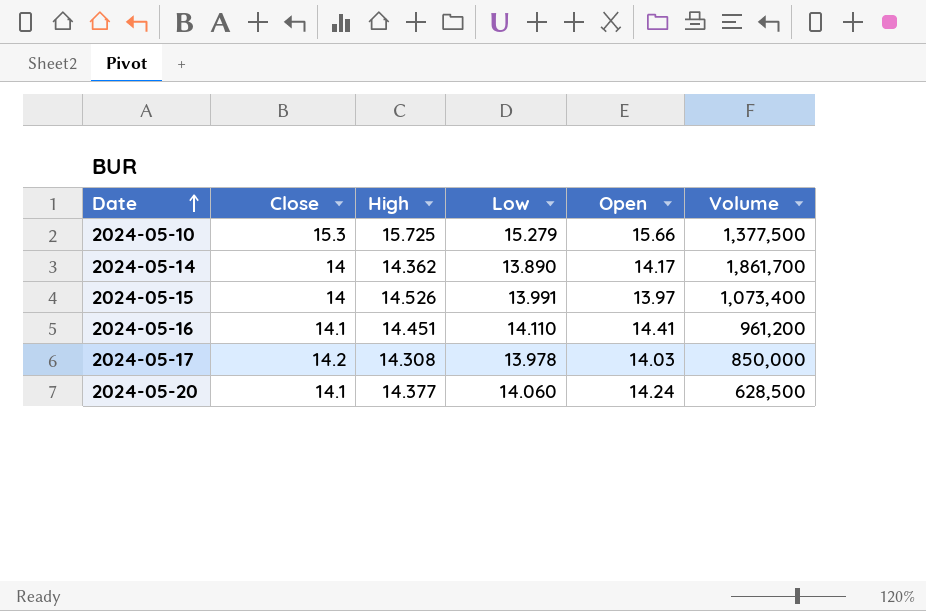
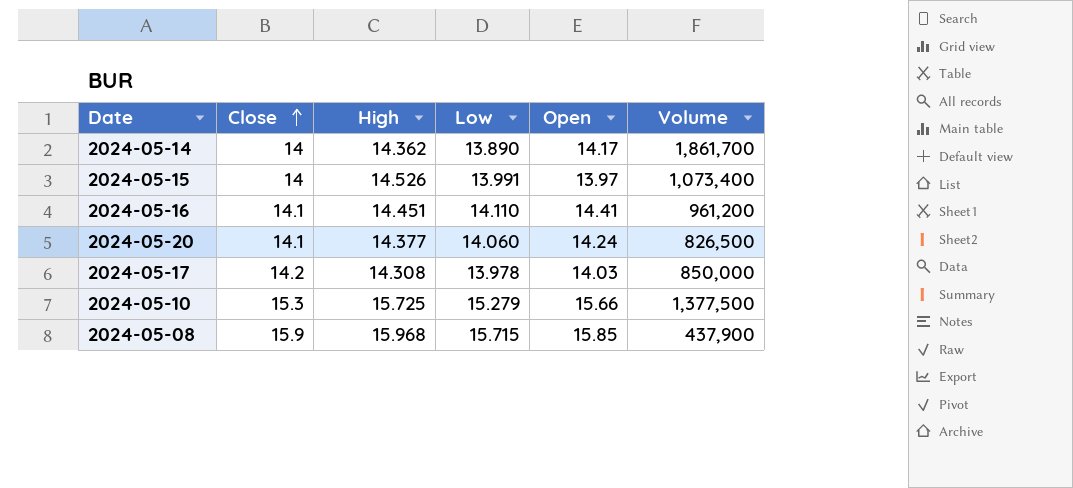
row order: Date ascending -> Close ascending
2024-05-20 | Volume: 628,500 -> 826,500
row 2024-05-08: none -> 15.9 | 15.968 | 15.715 | 15.85 | 437,900

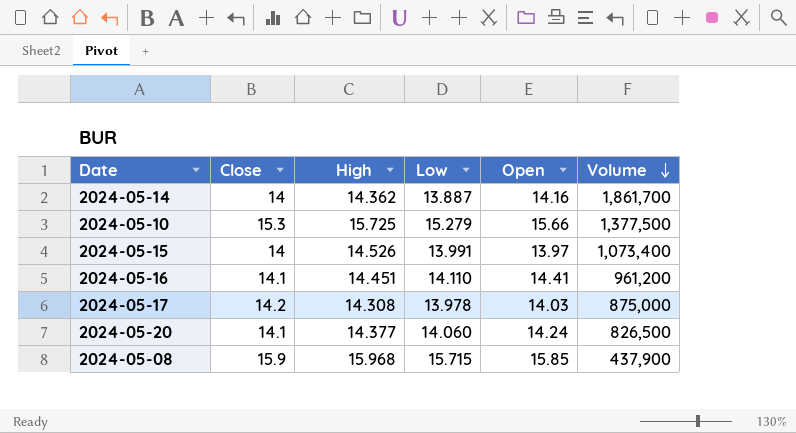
row order: Close ascending -> Volume descending
2024-05-14 | Low: 13.890 -> 13.887
2024-05-14 | Open: 14.17 -> 14.16
2024-05-17 | Volume: 850,000 -> 875,000

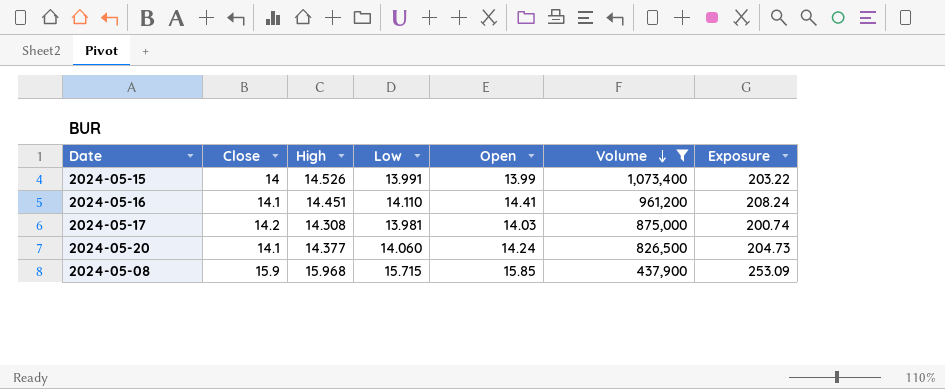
filter: none -> Volume <= 1,073,400
column Exposure | formula: none -> [High] * [Open]
2024-05-15 | Open: 13.97 -> 13.99
2024-05-17 | Low: 13.978 -> 13.981

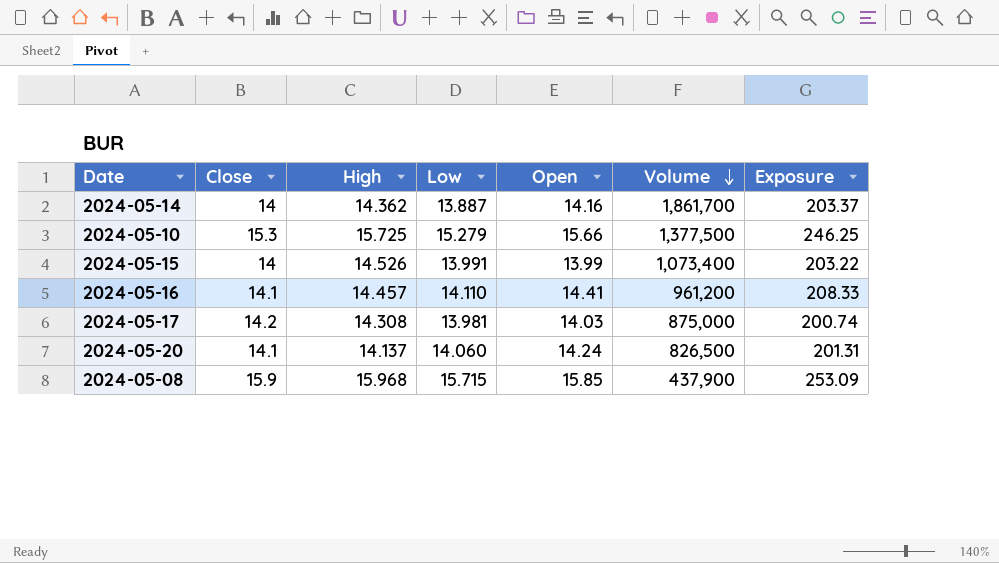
filter: Volume <= 1,073,400 -> none
2024-05-16 | High: 14.451 -> 14.457
2024-05-16 | Exposure: 208.24 -> 208.33
2024-05-20 | High: 14.377 -> 14.137
2024-05-20 | Exposure: 204.73 -> 201.31

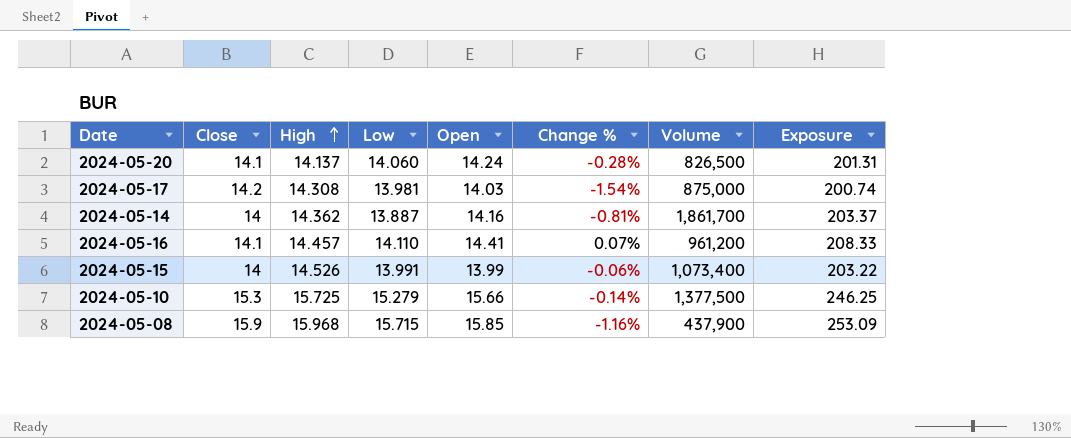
row order: Volume descending -> High ascending
column Change % | formula: none -> ([Low] - [Close]) / [Close]

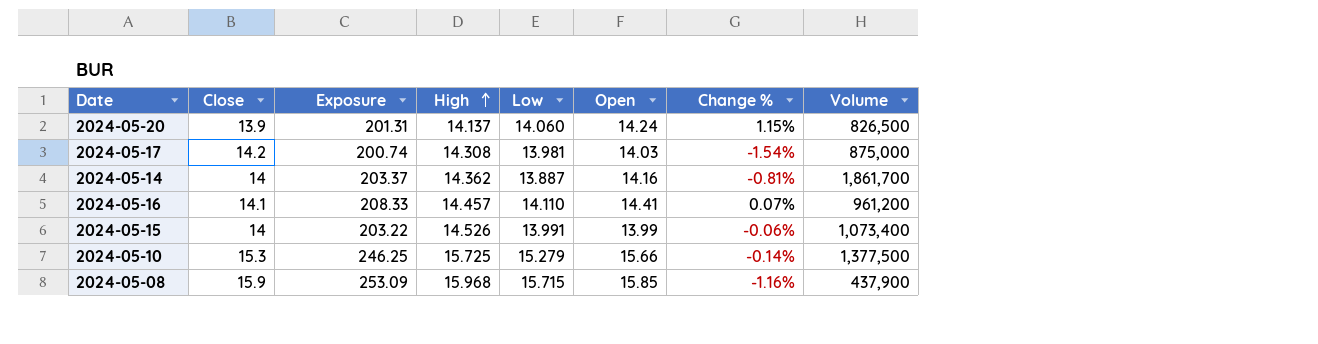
column Exposure | position: 8 -> 3
2024-05-20 | Close: 14.1 -> 13.9
2024-05-20 | Change %: -0.28% -> 1.15%

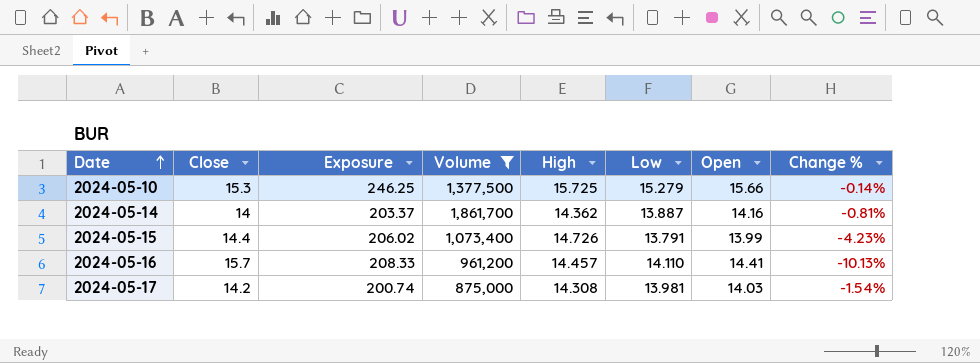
filter: none -> Volume >= 875,000
row order: High ascending -> Date ascending
column Volume | position: 8 -> 4
2024-05-15 | Close: 14 -> 14.4
2024-05-15 | Exposure: 203.22 -> 206.02
2024-05-15 | High: 14.526 -> 14.726
2024-05-15 | Low: 13.991 -> 13.791
2024-05-15 | Change %: -0.06% -> -4.23%
2024-05-16 | Close: 14.1 -> 15.7
2024-05-16 | Change %: 0.07% -> -10.13%

